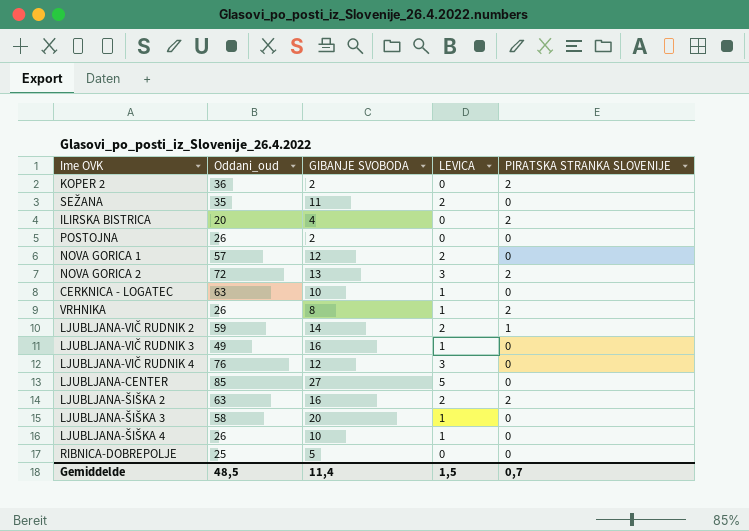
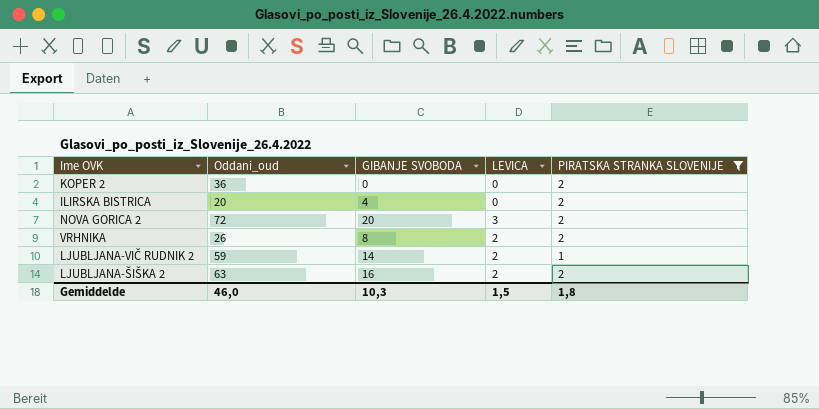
filter: none -> PIRATSKA STRANKA SLOVENIJE != 0
KOPER 2 | GIBANJE SVOBODA: 2 -> 0
NOVA GORICA 2 | GIBANJE SVOBODA: 13 -> 20
VRHNIKA | LEVICA: 1 -> 2
Gemiddelde | Oddani_oud: 48,5 -> 46,0
Gemiddelde | GIBANJE SVOBODA: 11,4 -> 10,3
Gemiddelde | PIRATSKA STRANKA SLOVENIJE: 0,7 -> 1,8

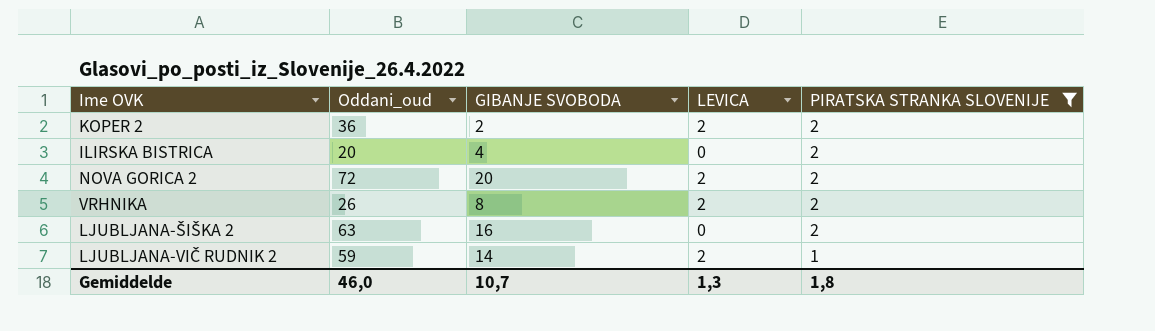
row order: none -> PIRATSKA STRANKA SLOVENIJE descending
KOPER 2 | GIBANJE SVOBODA: 0 -> 2
KOPER 2 | LEVICA: 0 -> 2
NOVA GORICA 2 | LEVICA: 3 -> 2
LJUBLJANA-ŠIŠKA 2 | LEVICA: 2 -> 0
Gemiddelde | GIBANJE SVOBODA: 10,3 -> 10,7
Gemiddelde | LEVICA: 1,5 -> 1,3

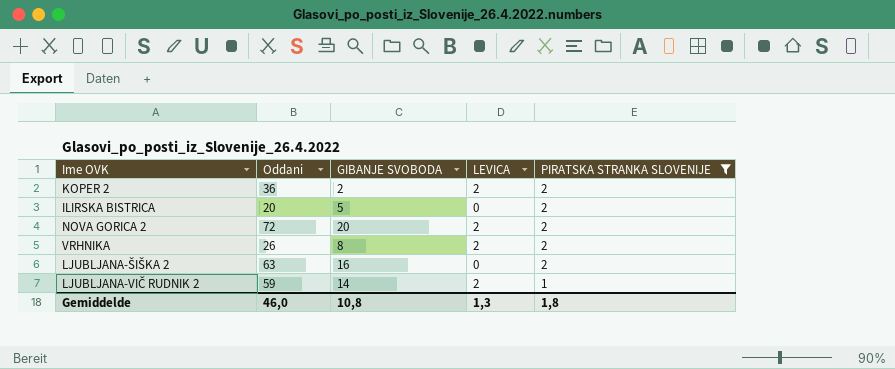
column name: Oddani_oud -> Oddani
ILIRSKA BISTRICA | GIBANJE SVOBODA: 4 -> 5
Gemiddelde | GIBANJE SVOBODA: 10,7 -> 10,8

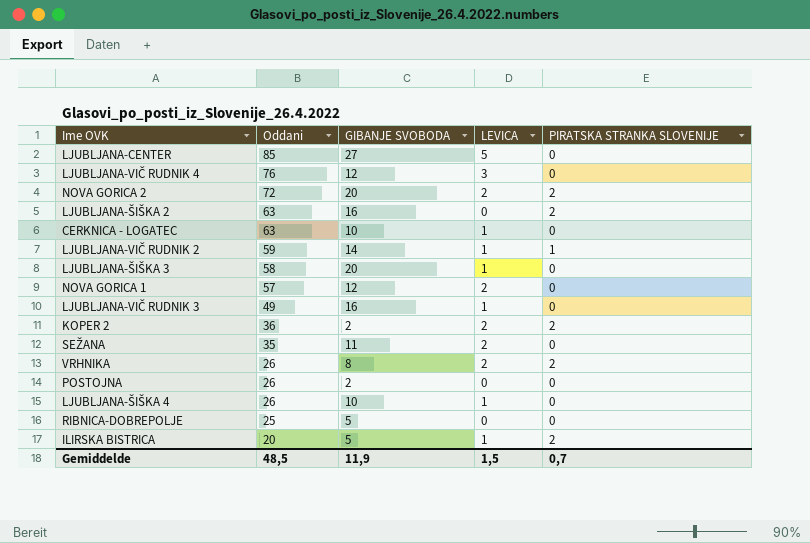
filter: PIRATSKA STRANKA SLOVENIJE != 0 -> none
row order: PIRATSKA STRANKA SLOVENIJE descending -> Oddani descending
LJUBLJANA-VIČ RUDNIK 2 | LEVICA: 2 -> 1
ILIRSKA BISTRICA | LEVICA: 0 -> 1
Gemiddelde | Oddani: 46,0 -> 48,5
Gemiddelde | GIBANJE SVOBODA: 10,8 -> 11,9
Gemiddelde | LEVICA: 1,3 -> 1,5
Gemiddelde | PIRATSKA STRANKA SLOVENIJE: 1,8 -> 0,7

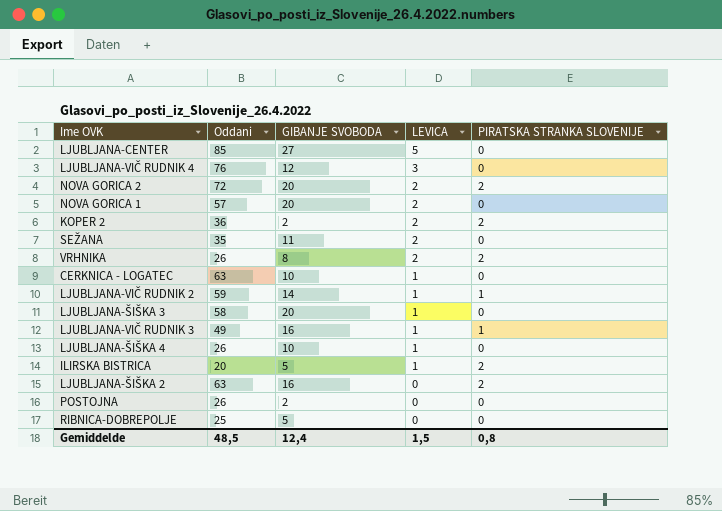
row order: Oddani descending -> LEVICA descending
NOVA GORICA 1 | GIBANJE SVOBODA: 12 -> 20
LJUBLJANA-VIČ RUDNIK 3 | PIRATSKA STRANKA SLOVENIJE: 0 -> 1
Gemiddelde | GIBANJE SVOBODA: 11,9 -> 12,4
Gemiddelde | PIRATSKA STRANKA SLOVENIJE: 0,7 -> 0,8

